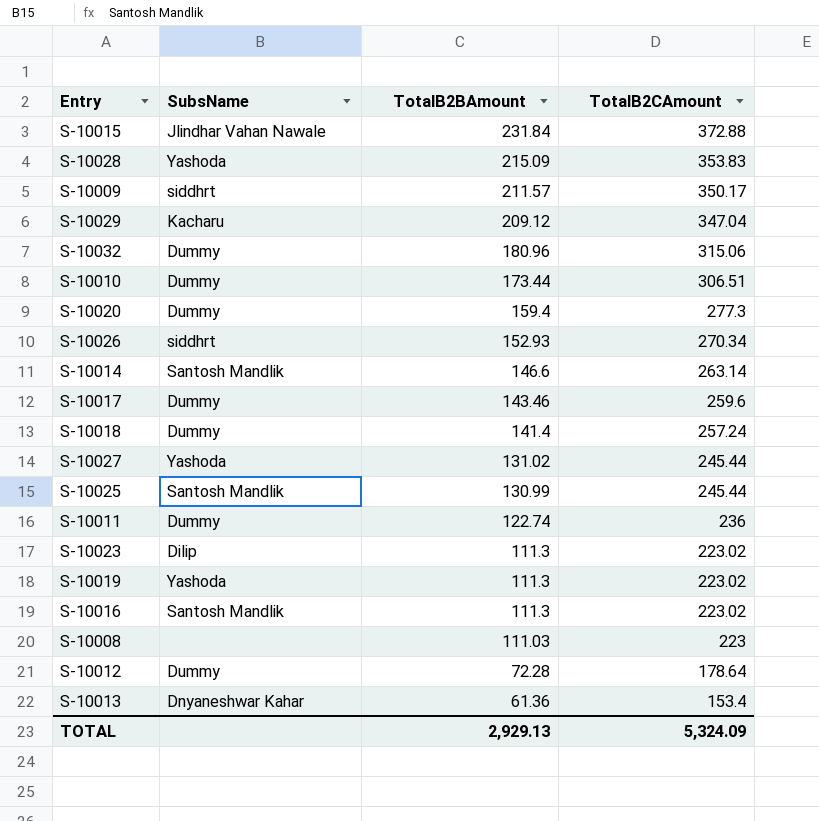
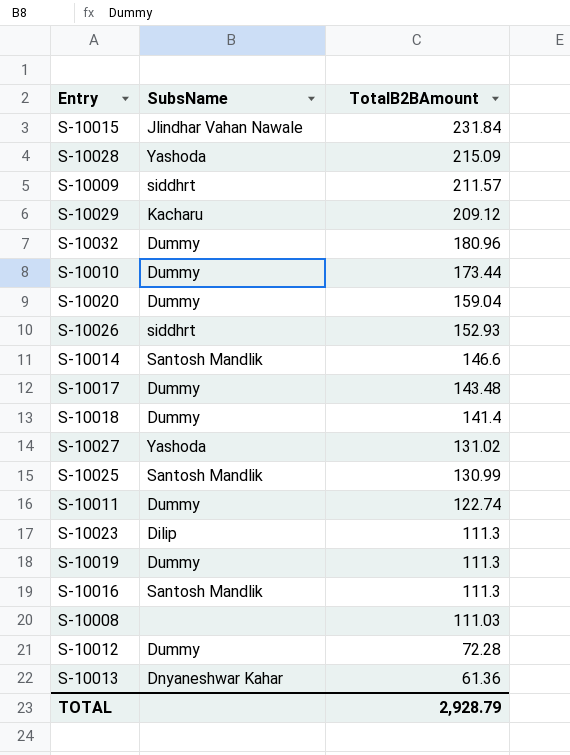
column TotalB2CAmount | position: 4 -> none
S-10020 | TotalB2BAmount: 159.4 -> 159.04
S-10017 | TotalB2BAmount: 143.46 -> 143.48
S-10019 | SubsName: Yashoda -> Dummy
TOTAL | TotalB2BAmount: 2,929.13 -> 2,928.79

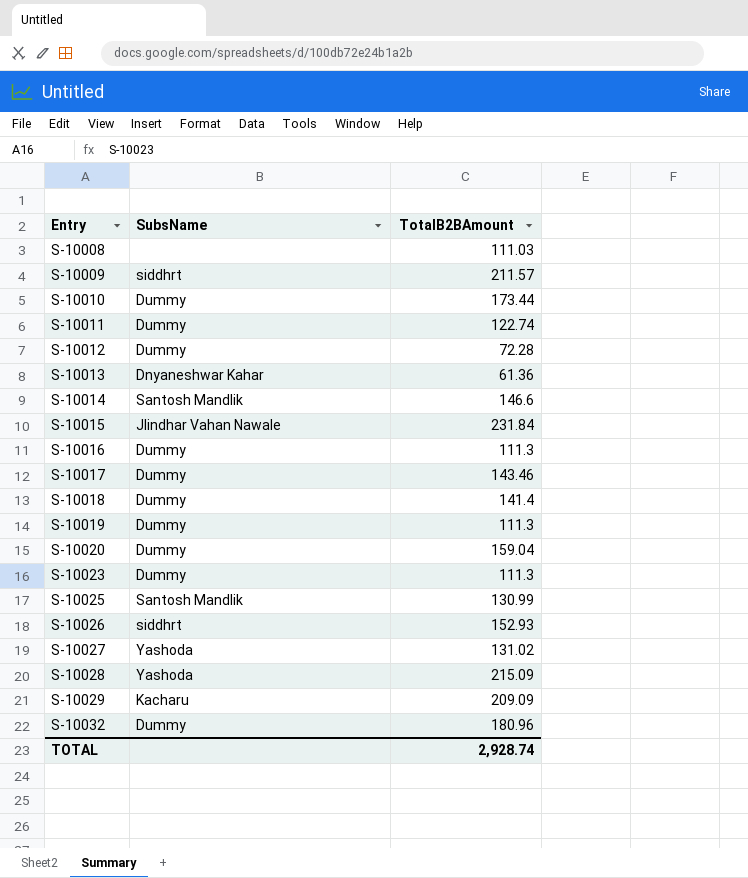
row order: TotalB2BAmount descending -> Entry ascending
S-10016 | SubsName: Santosh Mandlik -> Dummy
S-10017 | TotalB2BAmount: 143.48 -> 143.46
S-10023 | SubsName: Dilip -> Dummy
S-10029 | TotalB2BAmount: 209.12 -> 209.09
TOTAL | TotalB2BAmount: 2,928.79 -> 2,928.74

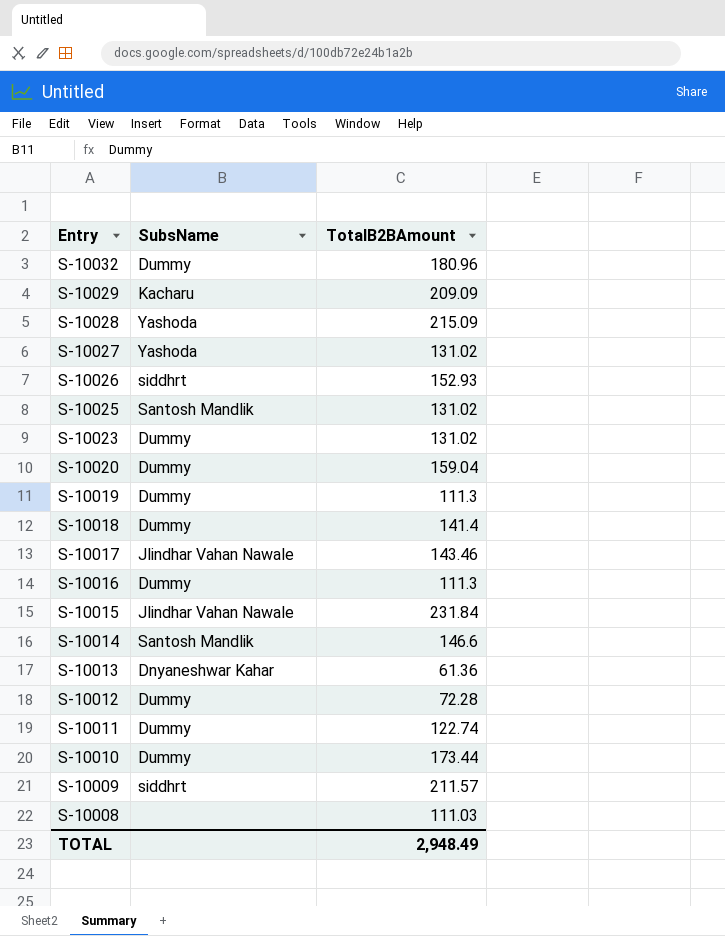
row order: Entry ascending -> Entry descending
S-10025 | TotalB2BAmount: 130.99 -> 131.02
S-10023 | TotalB2BAmount: 111.3 -> 131.02
S-10017 | SubsName: Dummy -> Jlindhar Vahan Nawale
TOTAL | TotalB2BAmount: 2,928.74 -> 2,948.49

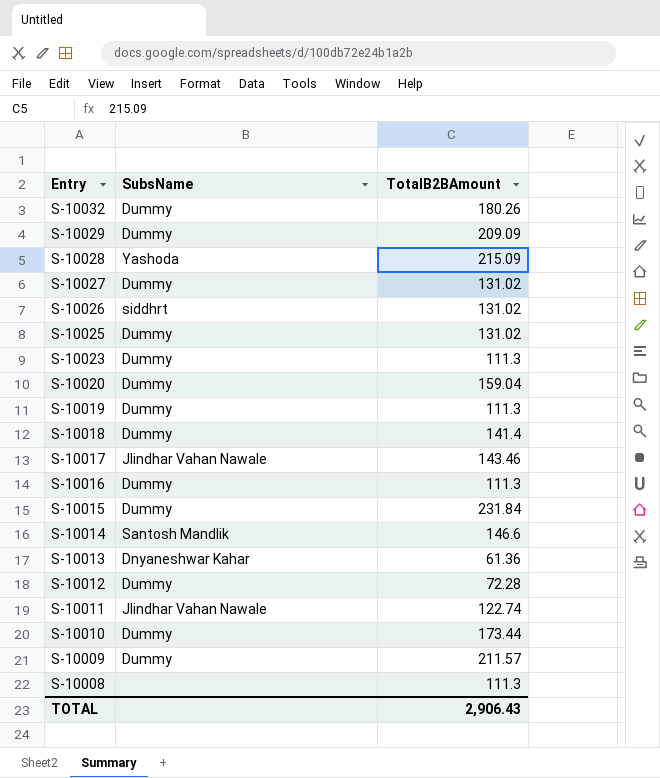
S-10032 | TotalB2BAmount: 180.96 -> 180.26
S-10029 | SubsName: Kacharu -> Dummy
S-10027 | SubsName: Yashoda -> Dummy
S-10026 | TotalB2BAmount: 152.93 -> 131.02
S-10025 | SubsName: Santosh Mandlik -> Dummy
S-10023 | TotalB2BAmount: 131.02 -> 111.3
S-10015 | SubsName: Jlindhar Vahan Nawale -> Dummy
S-10011 | SubsName: Dummy -> Jlindhar Vahan Nawale
S-10009 | SubsName: siddhrt -> Dummy
S-10008 | TotalB2BAmount: 111.03 -> 111.3
TOTAL | TotalB2BAmount: 2,948.49 -> 2,906.43

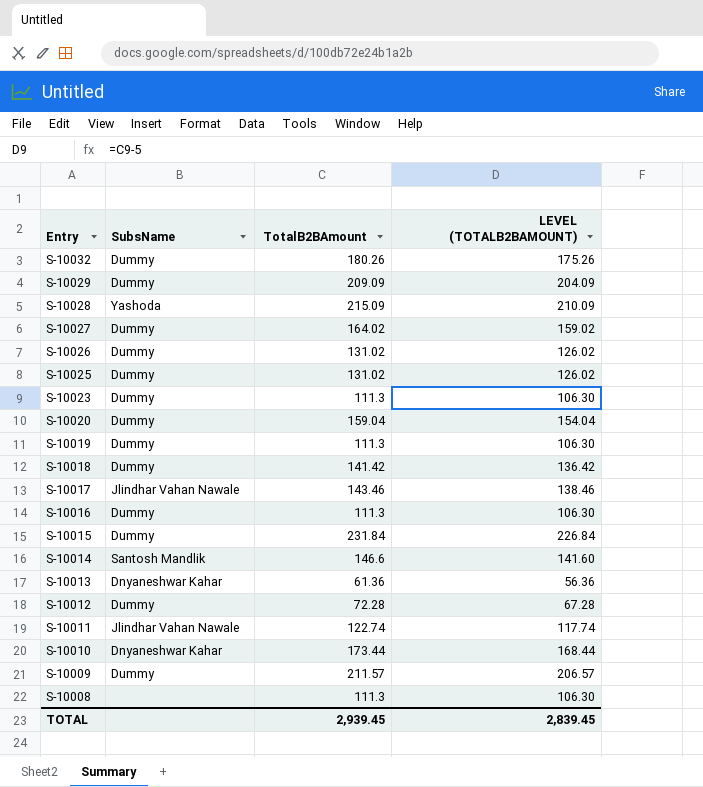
column LEVEL (TOTALB2BAMOUNT) | formula: none -> [TotalB2BAmount] - 5
S-10027 | TotalB2BAmount: 131.02 -> 164.02
S-10026 | SubsName: siddhrt -> Dummy
S-10018 | TotalB2BAmount: 141.4 -> 141.42
S-10010 | SubsName: Dummy -> Dnyaneshwar Kahar
TOTAL | TotalB2BAmount: 2,906.43 -> 2,939.45

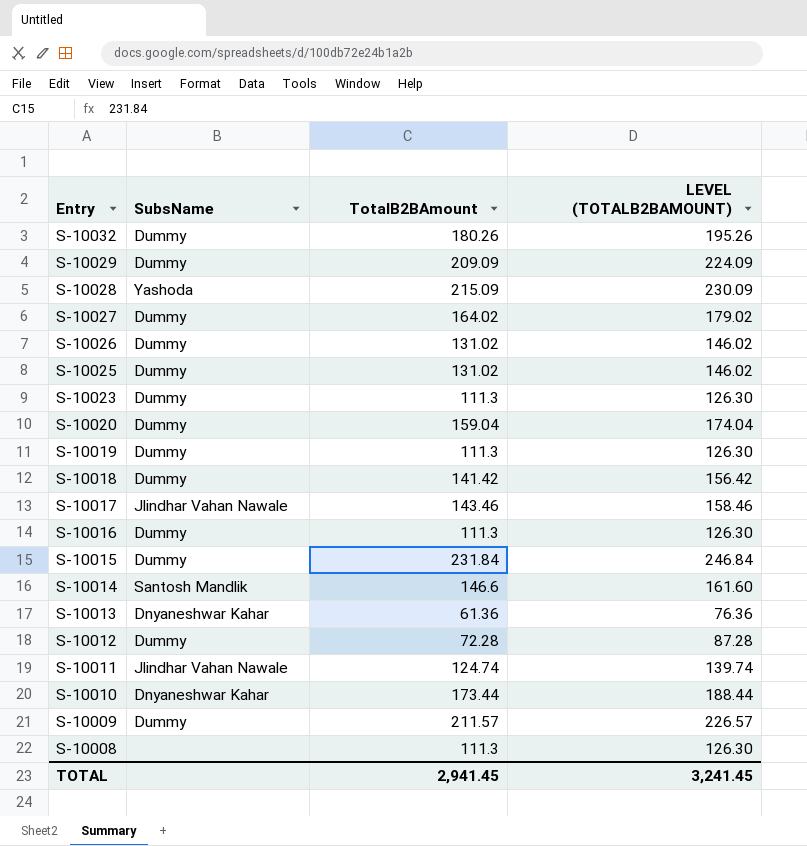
column LEVEL (TOTALB2BAMOUNT) | formula: [TotalB2BAmount] - 5 -> [TotalB2BAmount] + 15
S-10011 | TotalB2BAmount: 122.74 -> 124.74
TOTAL | TotalB2BAmount: 2,939.45 -> 2,941.45
TOTAL | LEVEL (TOTALB2BAMOUNT): 2,839.45 -> 3,241.45

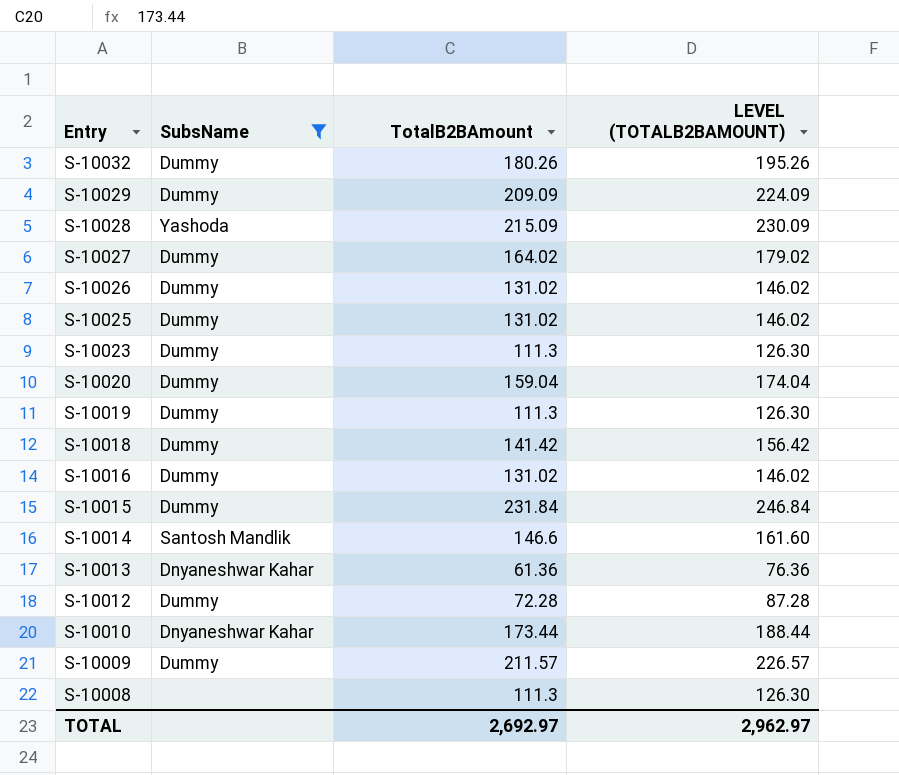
filter: none -> SubsName != Jlindhar Vahan Nawale
S-10016 | TotalB2BAmount: 111.3 -> 131.02
S-10016 | LEVEL (TOTALB2BAMOUNT): 126.30 -> 146.02
TOTAL | TotalB2BAmount: 2,941.45 -> 2,692.97
TOTAL | LEVEL (TOTALB2BAMOUNT): 3,241.45 -> 2,962.97

